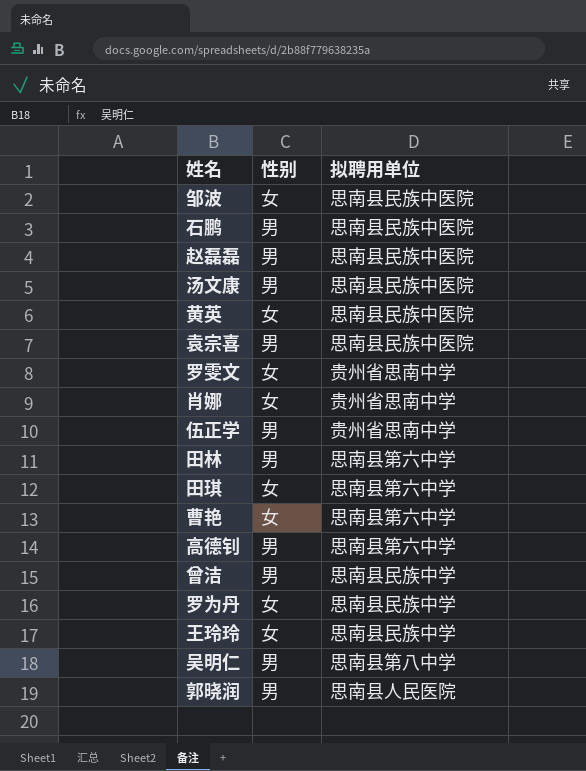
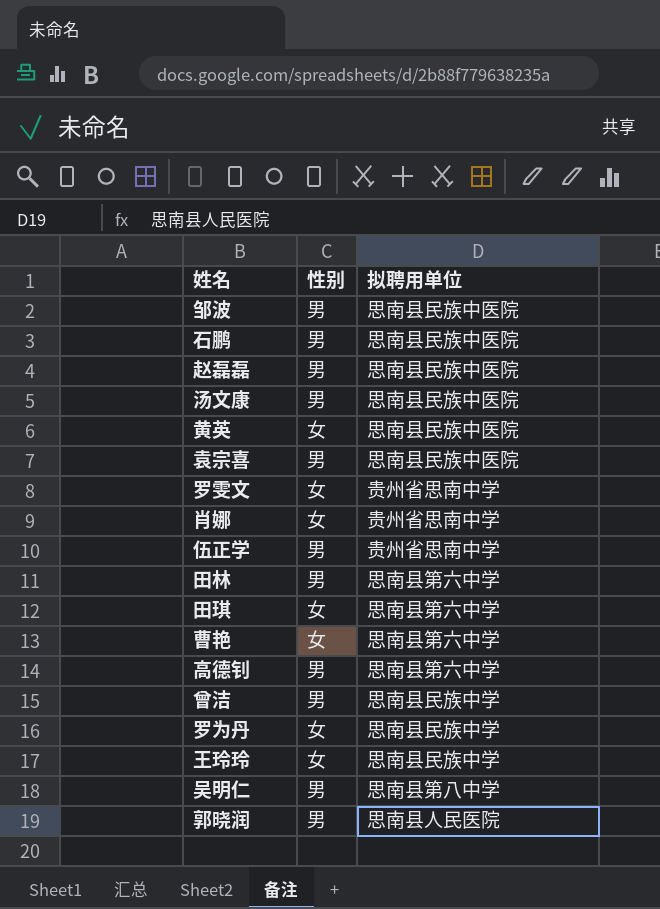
邹波 | 性别: 女 -> 男

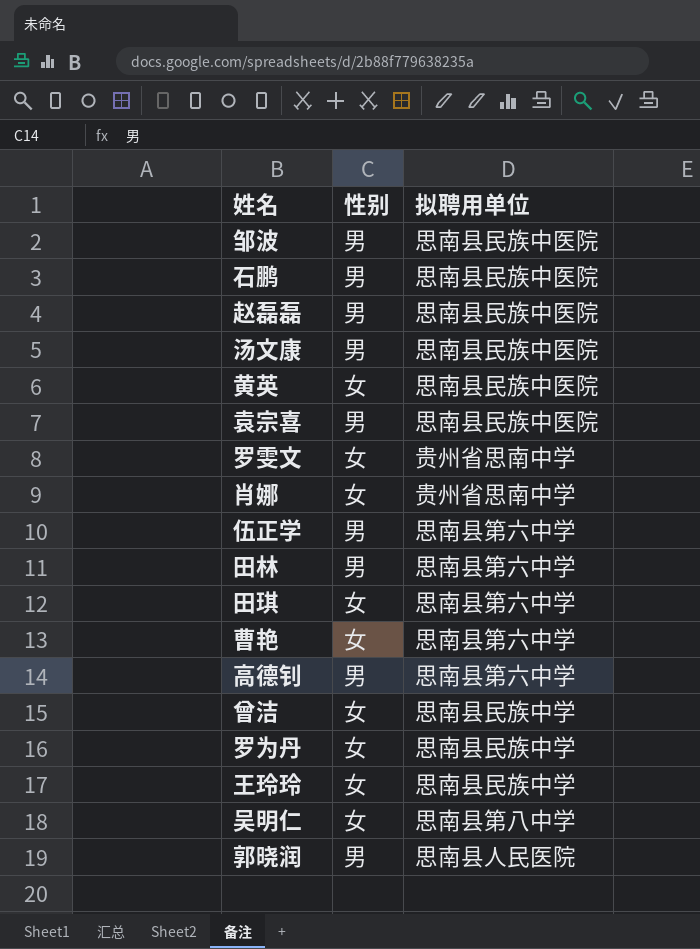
伍正学 | 拟聘用单位: 贵州省思南中学 -> 思南县第六中学
曾洁 | 性别: 男 -> 女
吴明仁 | 性别: 男 -> 女

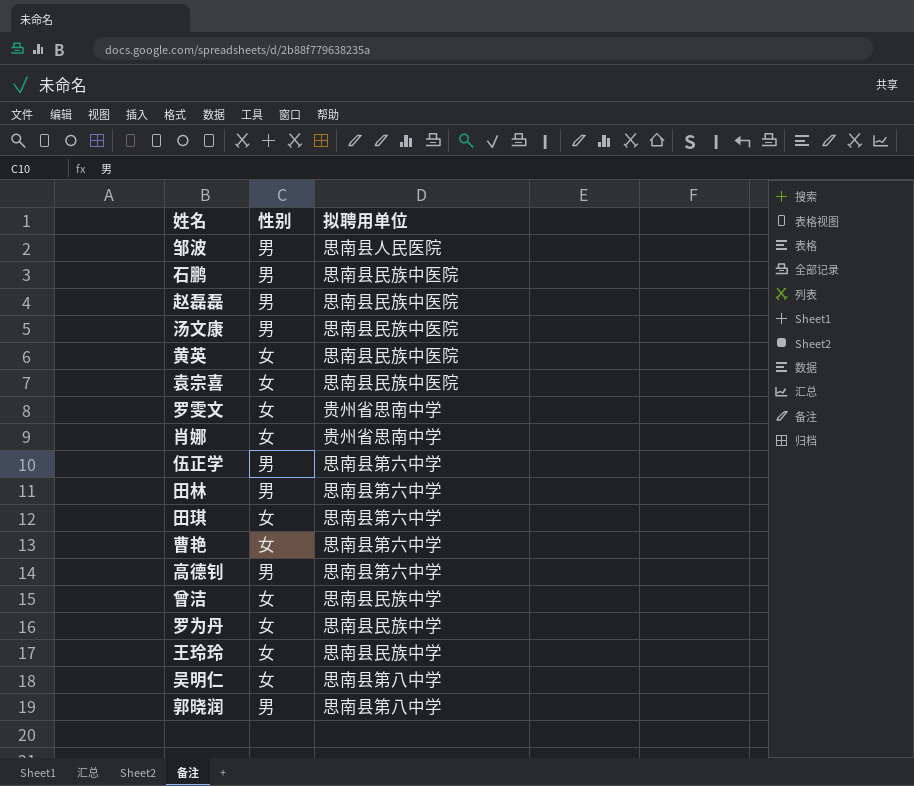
邹波 | 拟聘用单位: 思南县民族中医院 -> 思南县人民医院
袁宗喜 | 性别: 男 -> 女
郭晓润 | 拟聘用单位: 思南县人民医院 -> 思南县第八中学

